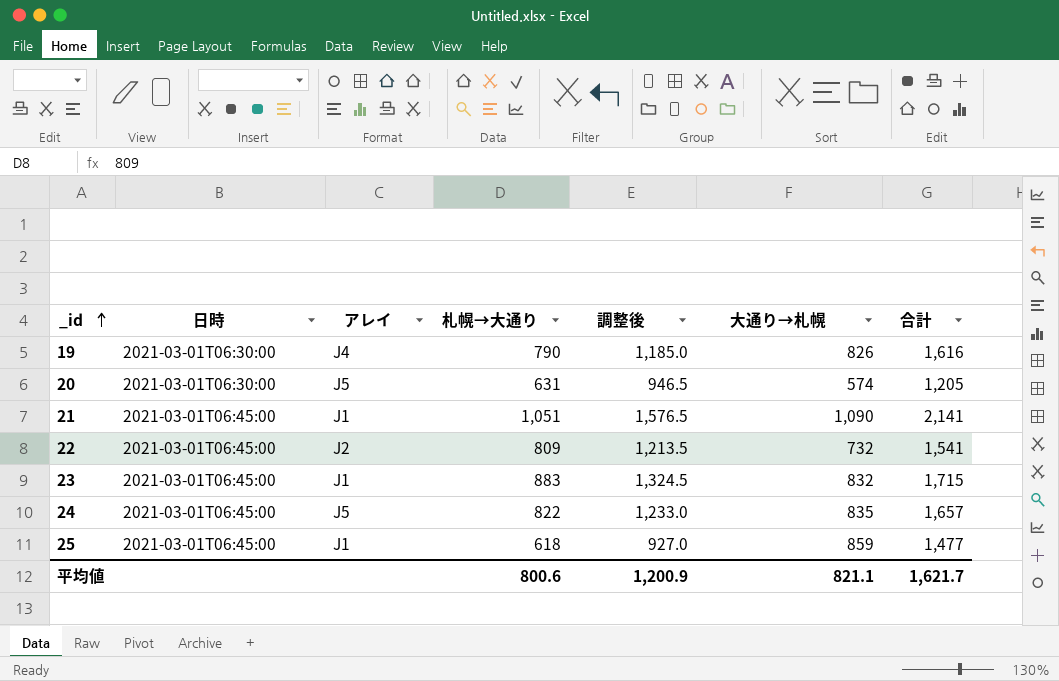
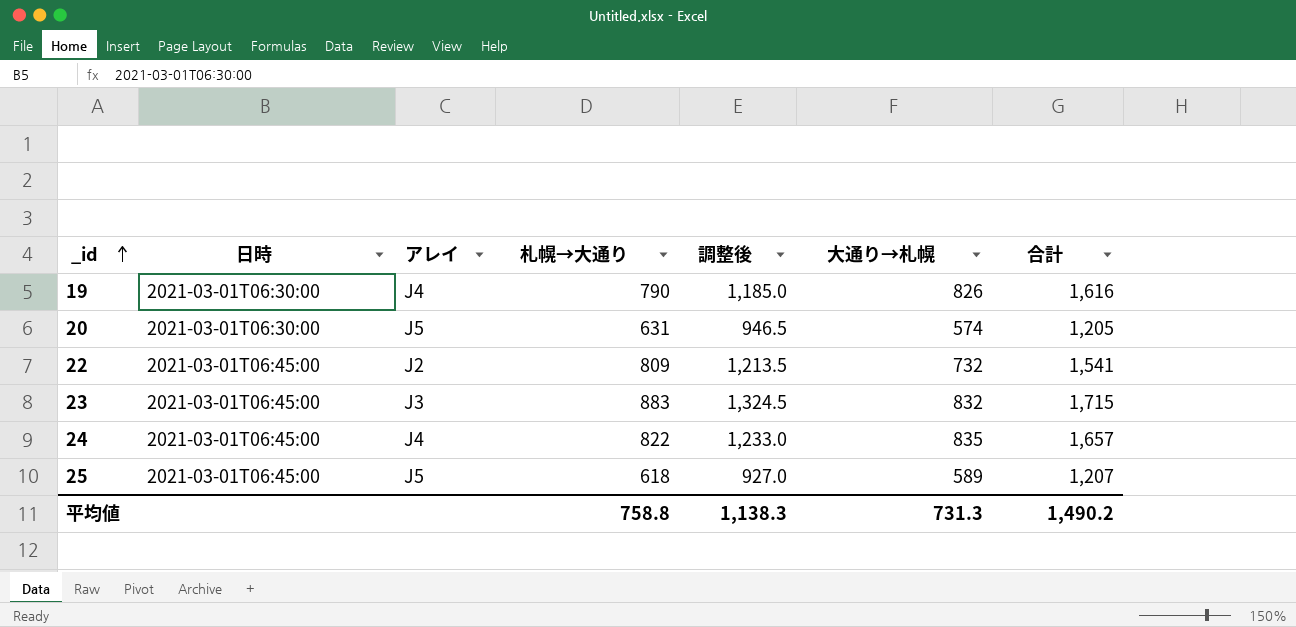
row 21: 2021-03-01T06:45:00 | J1 | 1,051 | 1,576.5 | 1,090 | 2,141 -> none
23 | アレイ: J1 -> J3
24 | アレイ: J5 -> J4
25 | アレイ: J1 -> J5
25 | 大通り→札幌: 859 -> 589
25 | 合計: 1,477 -> 1,207
平均値 | 札幌→大通り: 800.6 -> 758.8
平均値 | 調整後: 1,200.9 -> 1,138.3
平均値 | 大通り→札幌: 821.1 -> 731.3
平均値 | 合計: 1,621.7 -> 1,490.2

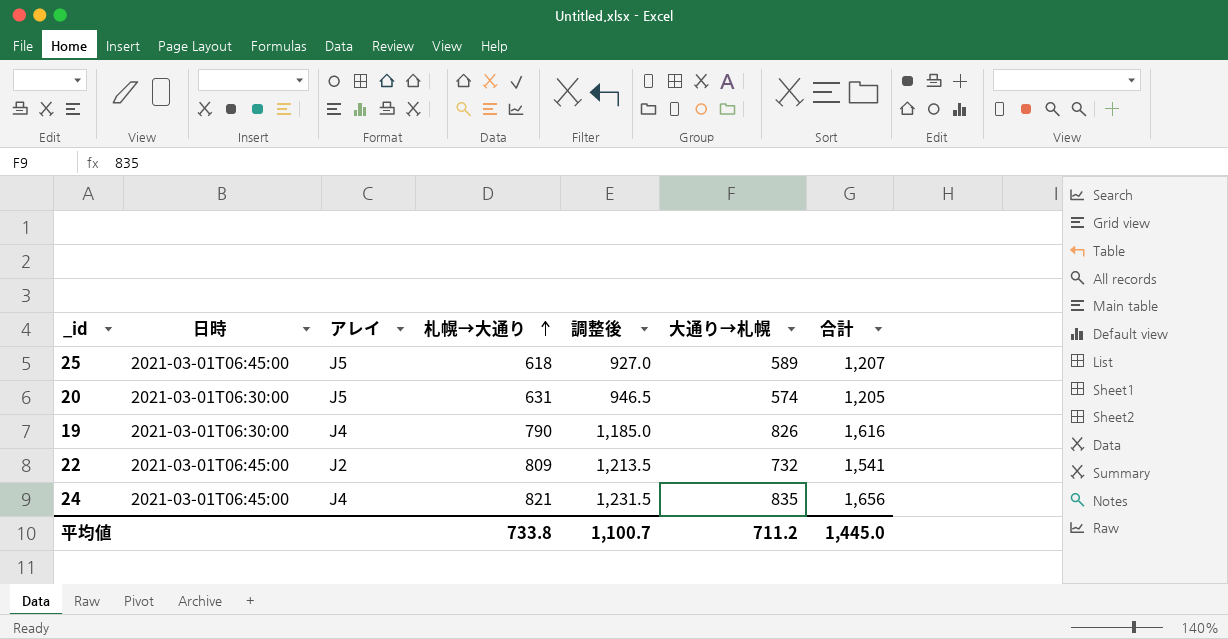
row order: _id ascending -> 札幌→大通り ascending
row 23: 2021-03-01T06:45:00 | J3 | 883 | 1,324.5 | 832 | 1,715 -> none
24 | 札幌→大通り: 822 -> 821
24 | 調整後: 1,233.0 -> 1,231.5
24 | 合計: 1,657 -> 1,656
平均値 | 札幌→大通り: 758.8 -> 733.8
平均値 | 調整後: 1,138.3 -> 1,100.7
平均値 | 大通り→札幌: 731.3 -> 711.2
平均値 | 合計: 1,490.2 -> 1,445.0

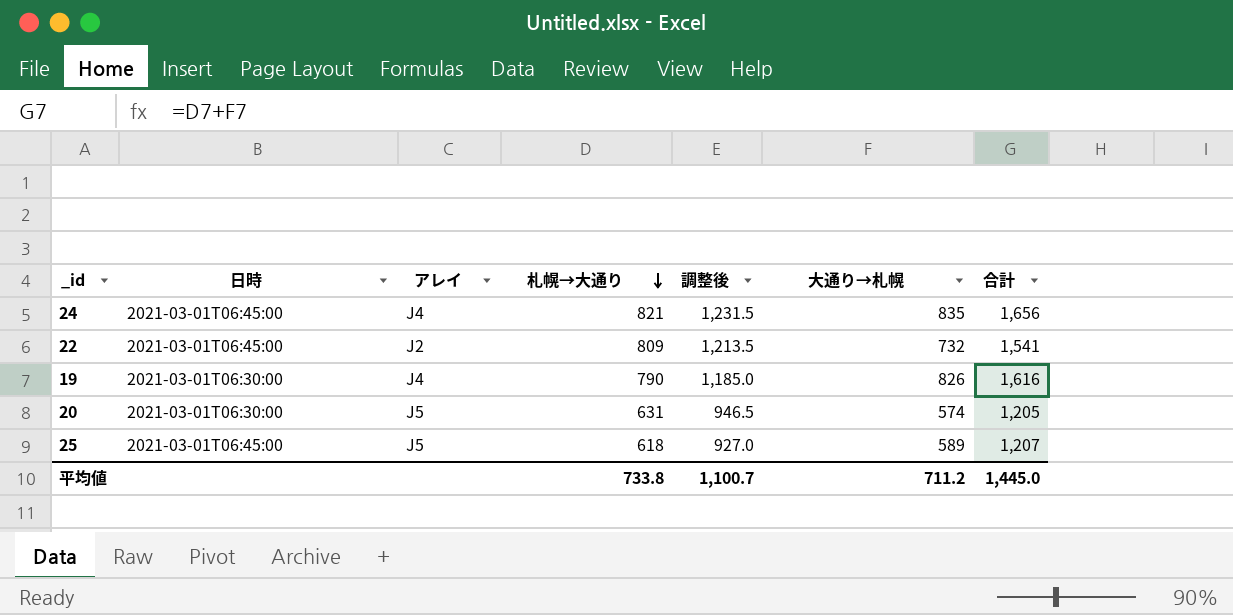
row order: 札幌→大通り ascending -> 札幌→大通り descending

